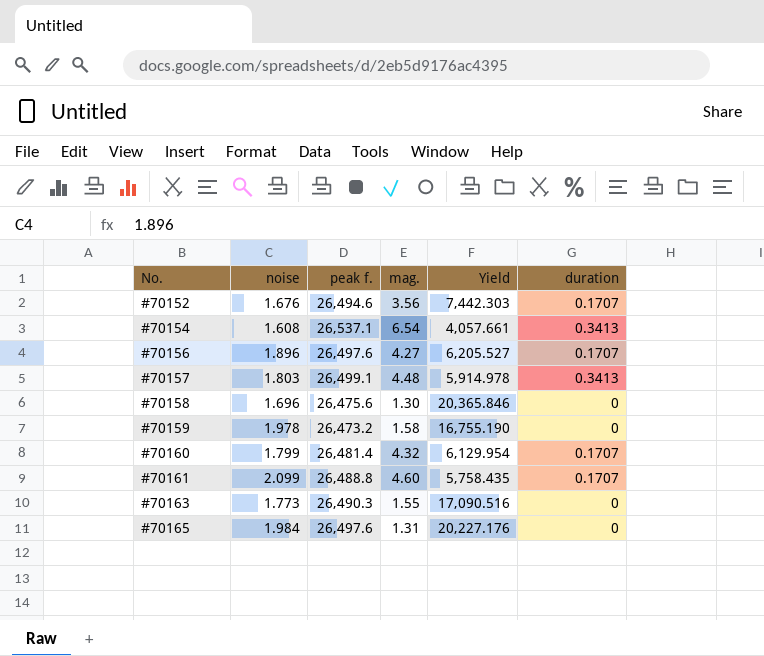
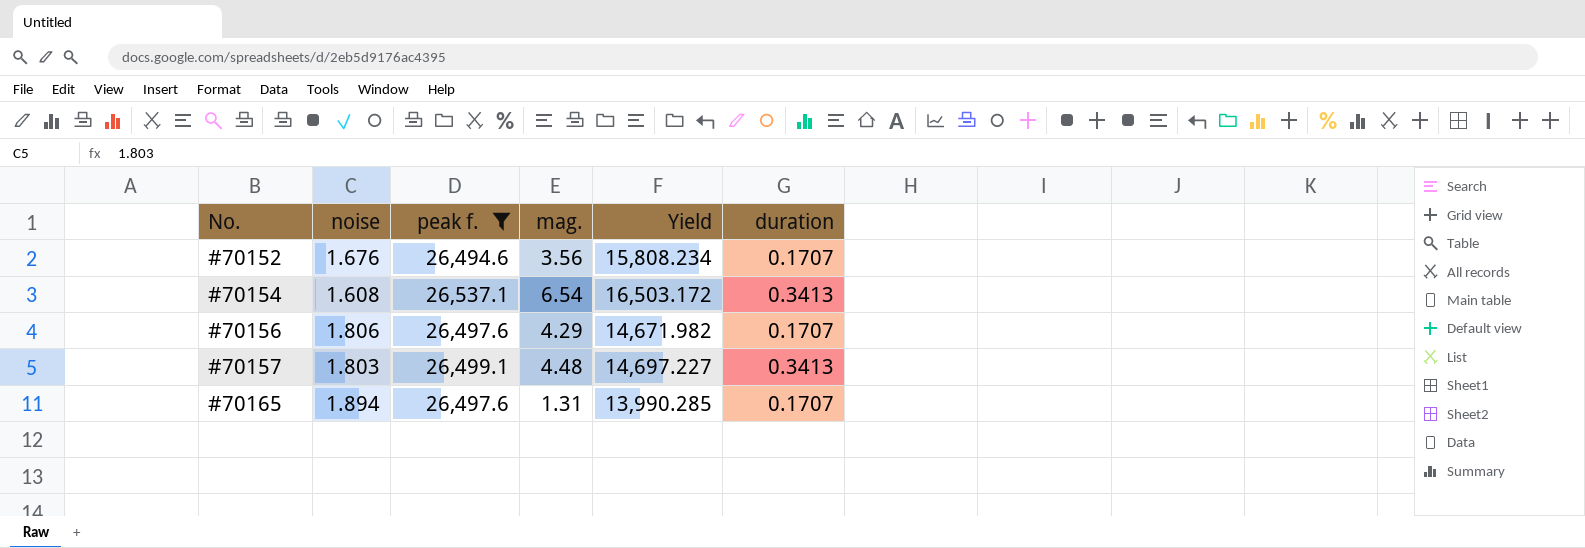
filter: none -> peak f. >= 26,494.6
column Yield | formula: [peak f.] / [mag.] -> [peak f.] / [noise]
#70156 | noise: 1.896 -> 1.806
#70156 | mag.: 4.27 -> 4.29
#70165 | noise: 1.984 -> 1.894
#70165 | duration: 0 -> 0.1707

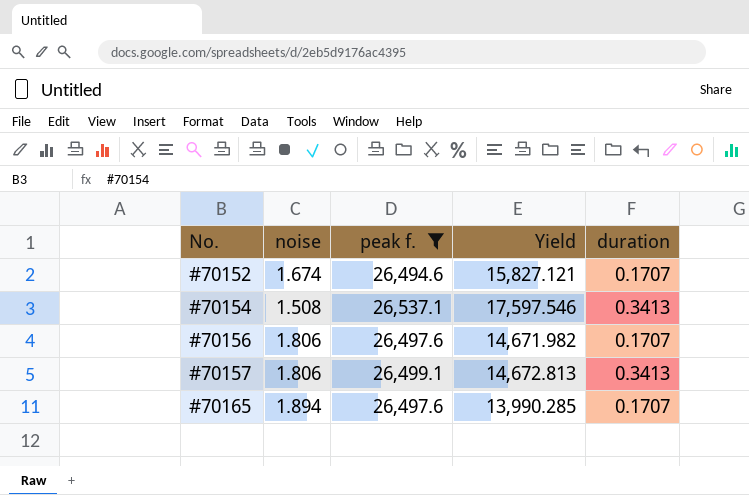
column mag. | position: 4 -> none
#70152 | noise: 1.676 -> 1.674
#70152 | Yield: 15,808.234 -> 15,827.121
#70154 | noise: 1.608 -> 1.508
#70154 | Yield: 16,503.172 -> 17,597.546
#70157 | noise: 1.803 -> 1.806
#70157 | Yield: 14,697.227 -> 14,672.813

